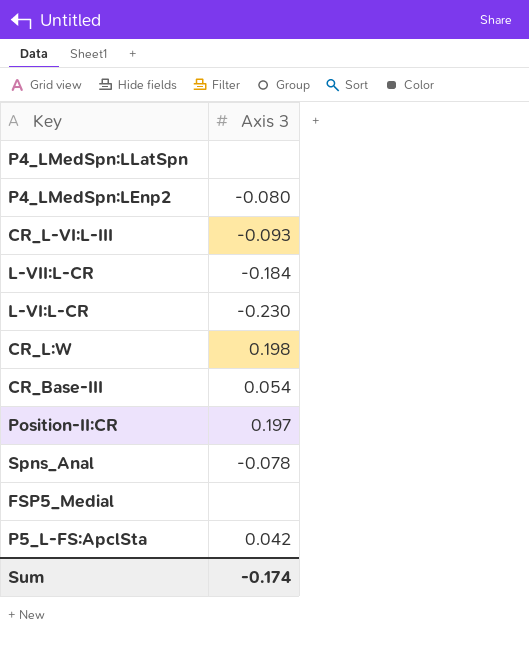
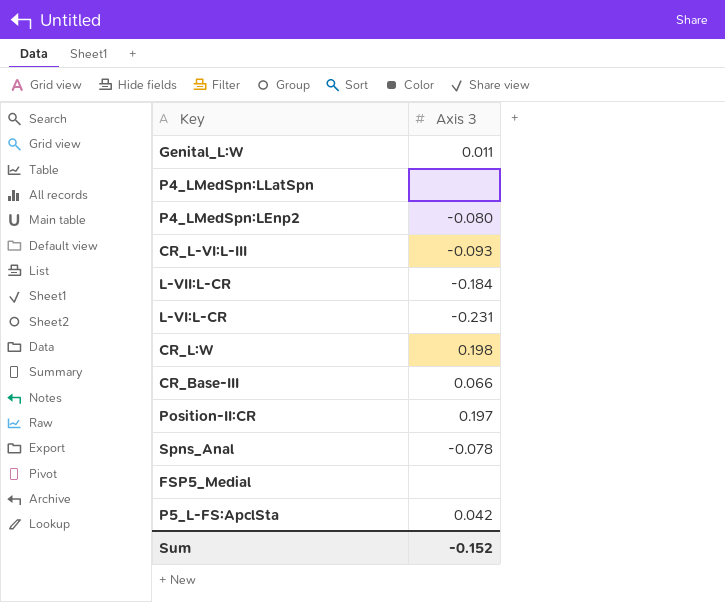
row Genital_L:W: none -> 0.011
L-VI:L-CR | Axis 3: -0.230 -> -0.231
CR_Base-III | Axis 3: 0.054 -> 0.066
Sum | Axis 3: -0.174 -> -0.152

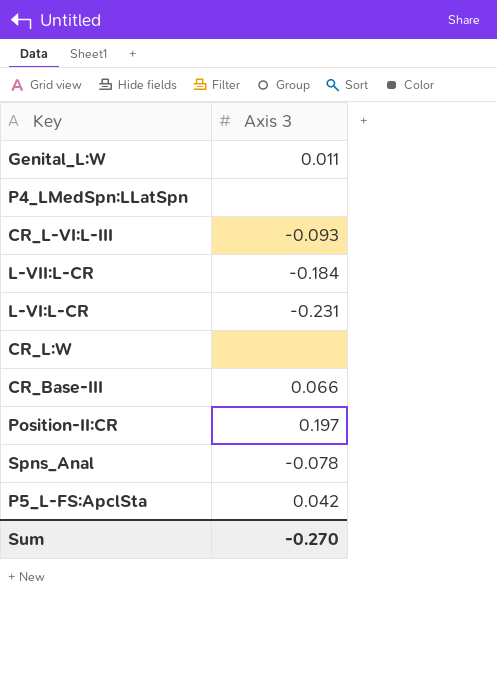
row P4_LMedSpn:LEnp2: -0.080 -> none
row FSP5_Medial: none -> none
CR_L:W | Axis 3: 0.198 -> none
Sum | Axis 3: -0.152 -> -0.270

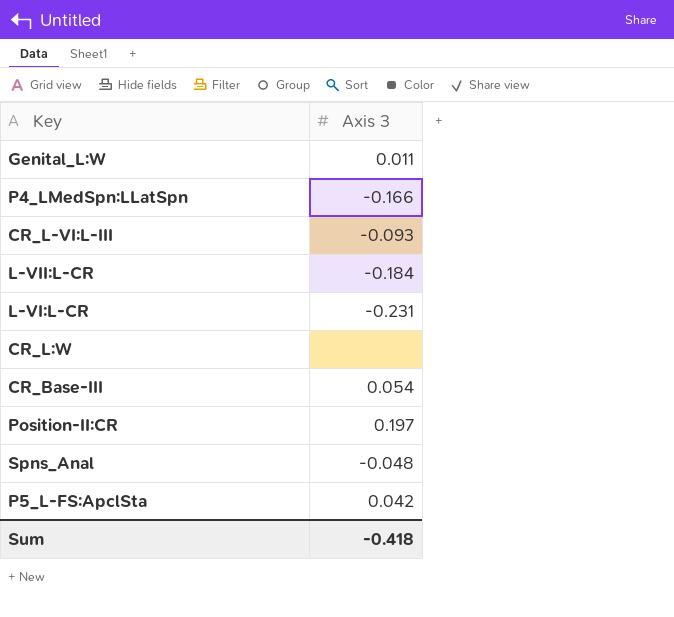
P4_LMedSpn:LLatSpn | Axis 3: none -> -0.166
CR_Base-III | Axis 3: 0.066 -> 0.054
Spns_Anal | Axis 3: -0.078 -> -0.048
Sum | Axis 3: -0.270 -> -0.418

